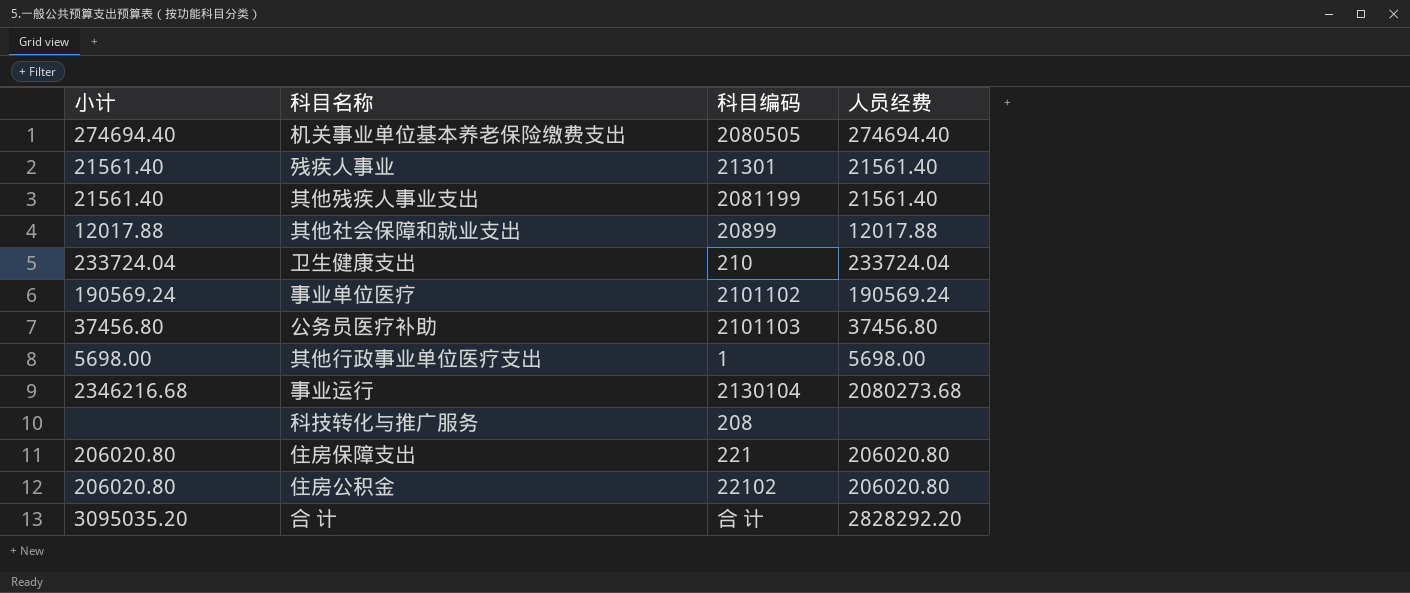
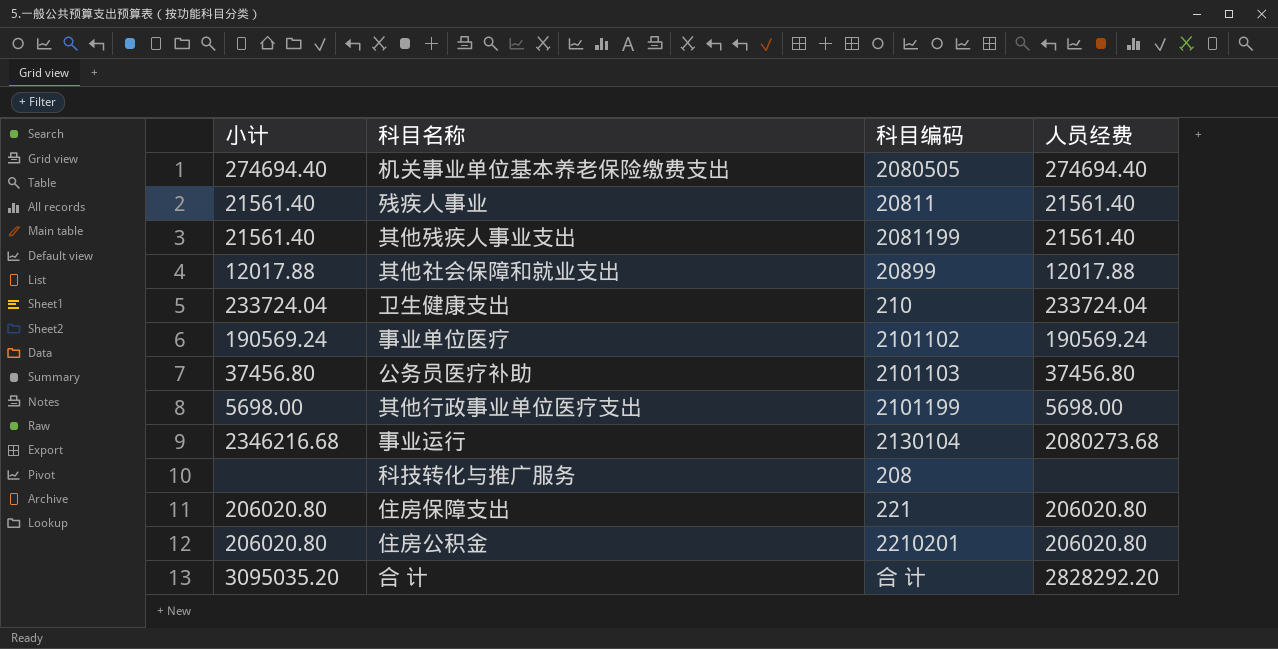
残疾人事业 | 科目编码: 21301 -> 20811
其他行政事业单位医疗支出 | 科目编码: 1 -> 2101199
住房公积金 | 科目编码: 22102 -> 2210201

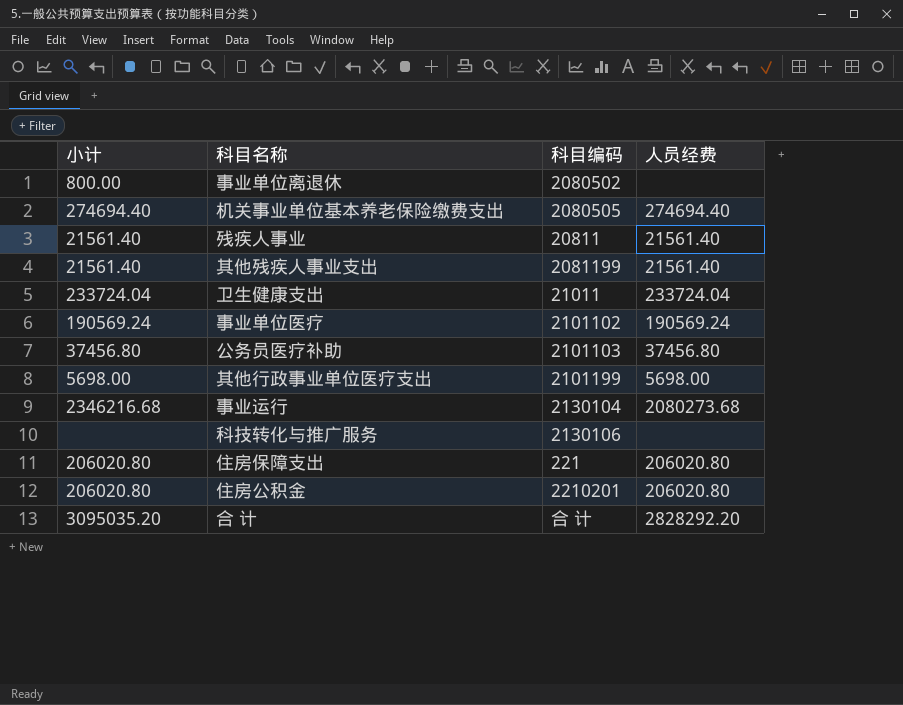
row 其他社会保障和就业支出: 12017.88 | 20899 | 12017.88 -> none
row 事业单位离退休: none -> 800.00 | 2080502 | none
卫生健康支出 | 科目编码: 210 -> 21011
科技转化与推广服务 | 科目编码: 208 -> 2130106

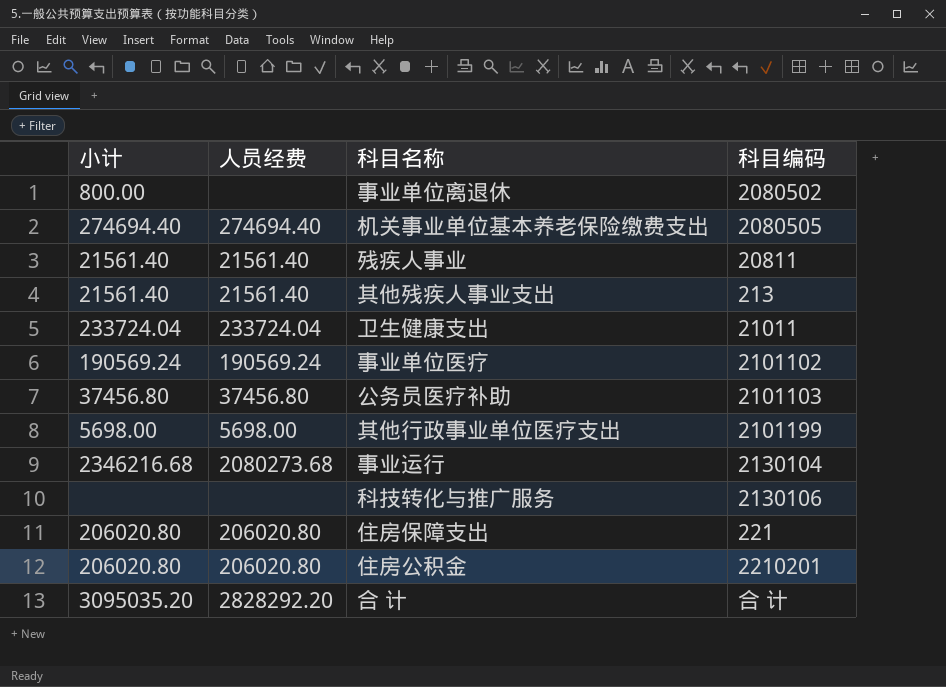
column 人员经费 | position: 4 -> 2
其他残疾人事业支出 | 科目编码: 2081199 -> 213

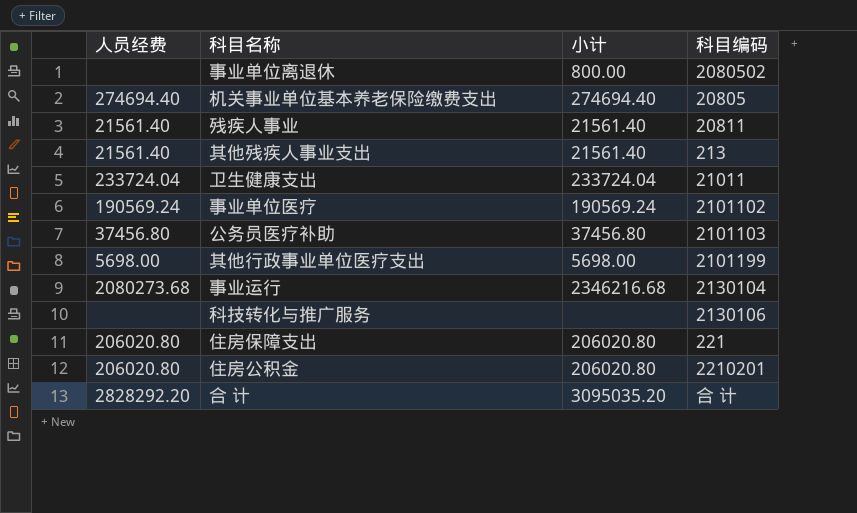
column 小计 | position: 1 -> 3
机关事业单位基本养老保险缴费支出 | 科目编码: 2080505 -> 20805

